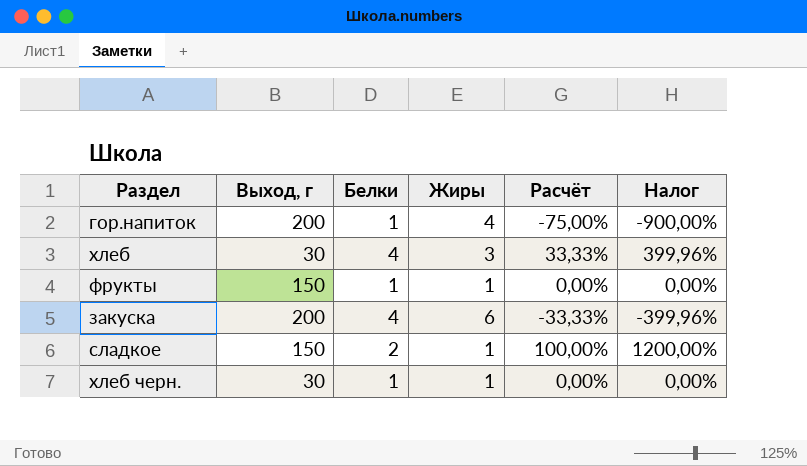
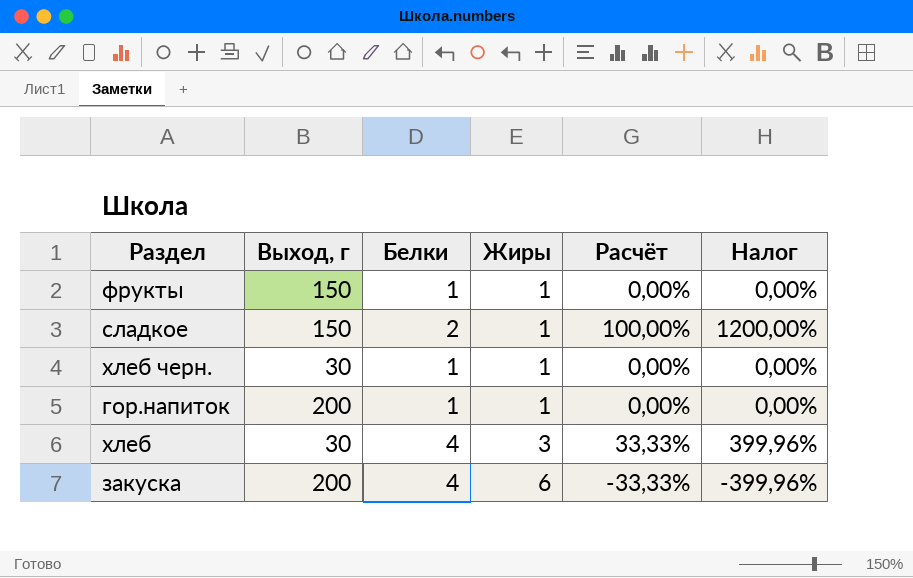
row order: none -> Жиры ascending
гор.напиток | Жиры: 4 -> 1
гор.напиток | Расчёт: -75,00% -> 0,00%
гор.напиток | Налог: -900,00% -> 0,00%

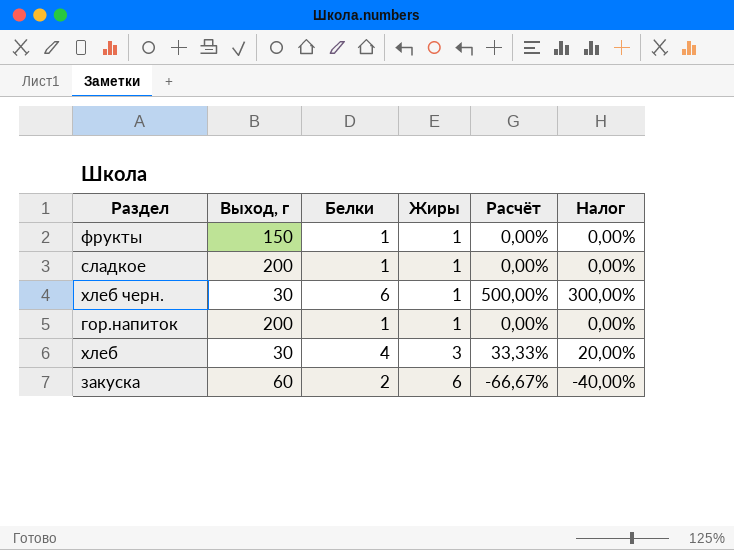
column Налог | formula: [Расчёт] * 12 -> [Расчёт] * 0,6
сладкое | Выход, г: 150 -> 200
сладкое | Белки: 2 -> 1
сладкое | Расчёт: 100,00% -> 0,00%
хлеб черн. | Белки: 1 -> 6
хлеб черн. | Расчёт: 0,00% -> 500,00%
закуска | Выход, г: 200 -> 60
закуска | Белки: 4 -> 2
закуска | Расчёт: -33,33% -> -66,67%

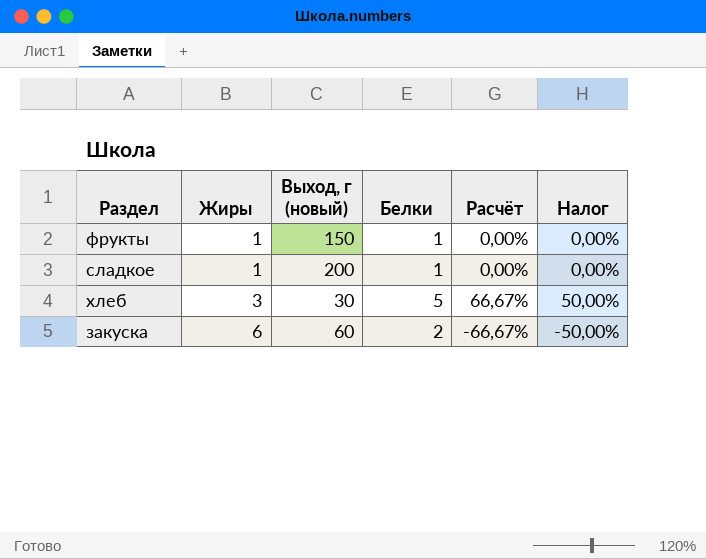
column Жиры | position: 4 -> 2
column name: Выход, г -> Выход, г (новый)
column Налог | formula: [Расчёт] * 0,6 -> [Расчёт] * 0,75
row хлеб черн.: 30 | 6 | 1 | 500,00% | 300,00% -> none
row гор.напиток: 200 | 1 | 1 | 0,00% | 0,00% -> none
хлеб | Белки: 4 -> 5
хлеб | Расчёт: 33,33% -> 66,67%

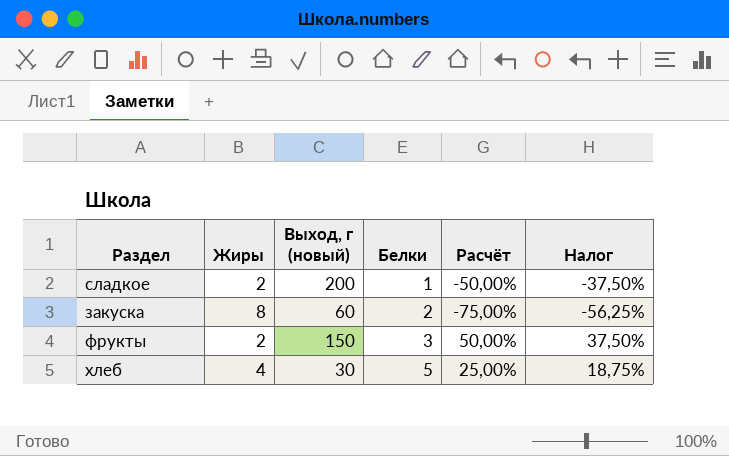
row order: Жиры ascending -> Белки ascending
сладкое | Жиры: 1 -> 2
сладкое | Расчёт: 0,00% -> -50,00%
сладкое | Налог: 0,00% -> -37,50%
закуска | Жиры: 6 -> 8
закуска | Расчёт: -66,67% -> -75,00%
закуска | Налог: -50,00% -> -56,25%
фрукты | Жиры: 1 -> 2
фрукты | Белки: 1 -> 3
фрукты | Расчёт: 0,00% -> 50,00%
фрукты | Налог: 0,00% -> 37,50%
хлеб | Жиры: 3 -> 4
хлеб | Расчёт: 66,67% -> 25,00%
хлеб | Налог: 50,00% -> 18,75%

